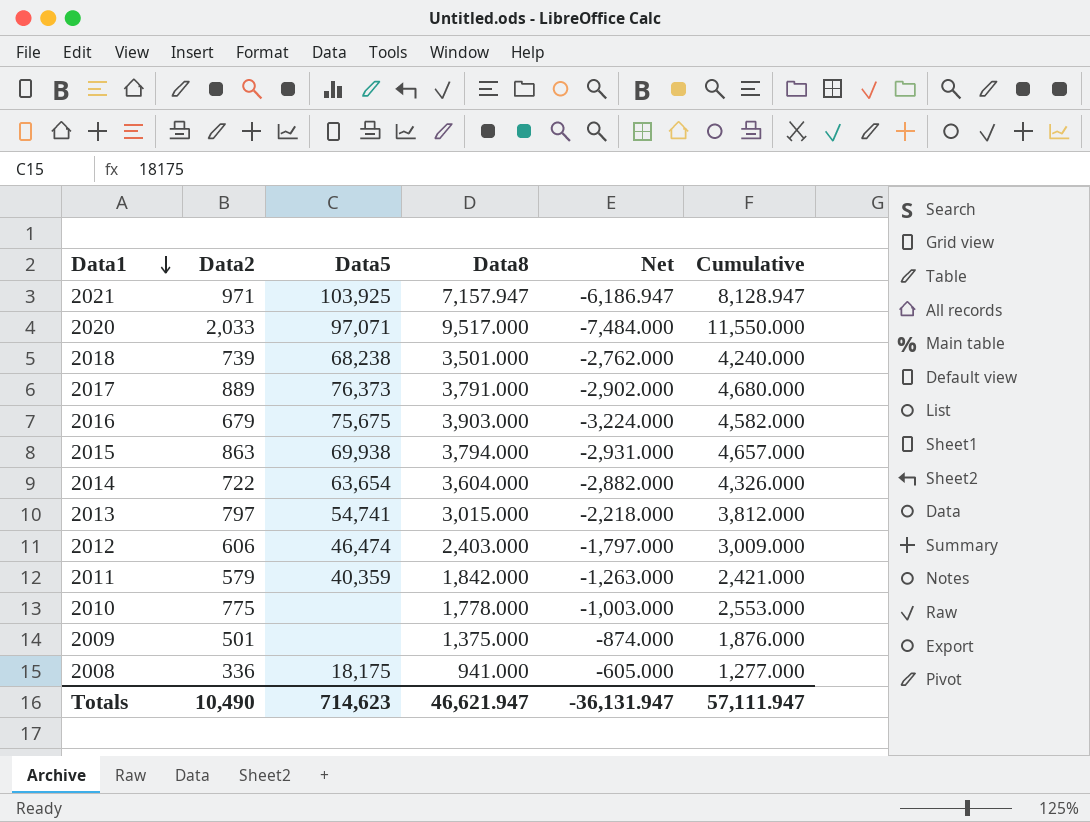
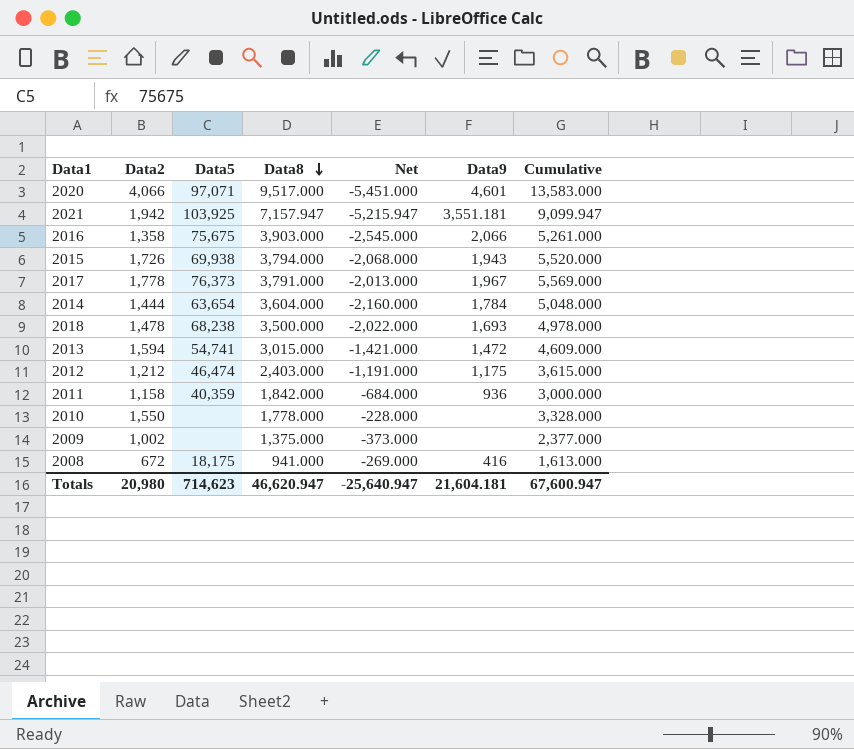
row order: Data1 descending -> Data8 descending
column Data9 | position: none -> 6
2020 | Data2: 2,033 -> 4,066
2020 | Net: -7,484.000 -> -5,451.000
2020 | Cumulative: 11,550.000 -> 13,583.000
2021 | Data2: 971 -> 1,942
2021 | Net: -6,186.947 -> -5,215.947
2021 | Cumulative: 8,128.947 -> 9,099.947
2016 | Data2: 679 -> 1,358
2016 | Net: -3,224.000 -> -2,545.000
2016 | Cumulative: 4,582.000 -> 5,261.000
2015 | Data2: 863 -> 1,726
2015 | Net: -2,931.000 -> -2,068.000
2015 | Cumulative: 4,657.000 -> 5,520.000
2017 | Data2: 889 -> 1,778
2017 | Net: -2,902.000 -> -2,013.000
2017 | Cumulative: 4,680.000 -> 5,569.000
2014 | Data2: 722 -> 1,444
2014 | Net: -2,882.000 -> -2,160.000
2014 | Cumulative: 4,326.000 -> 5,048.000
2018 | Data2: 739 -> 1,478
2018 | Data8: 3,501.000 -> 3,500.000
2018 | Net: -2,762.000 -> -2,022.000
2018 | Cumulative: 4,240.000 -> 4,978.000
2013 | Data2: 797 -> 1,594
2013 | Net: -2,218.000 -> -1,421.000
2013 | Cumulative: 3,812.000 -> 4,609.000
2012 | Data2: 606 -> 1,212
2012 | Net: -1,797.000 -> -1,191.000
2012 | Cumulative: 3,009.000 -> 3,615.000
2011 | Data2: 579 -> 1,158
2011 | Net: -1,263.000 -> -684.000
2011 | Cumulative: 2,421.000 -> 3,000.000
2010 | Data2: 775 -> 1,550
2010 | Net: -1,003.000 -> -228.000
2010 | Cumulative: 2,553.000 -> 3,328.000
2009 | Data2: 501 -> 1,002
2009 | Net: -874.000 -> -373.000
2009 | Cumulative: 1,876.000 -> 2,377.000
2008 | Data2: 336 -> 672
2008 | Net: -605.000 -> -269.000
2008 | Cumulative: 1,277.000 -> 1,613.000
Totals | Data2: 10,490 -> 20,980
Totals | Data8: 46,621.947 -> 46,620.947
Totals | Net: -36,131.947 -> -25,640.947
Totals | Cumulative: 57,111.947 -> 67,600.947

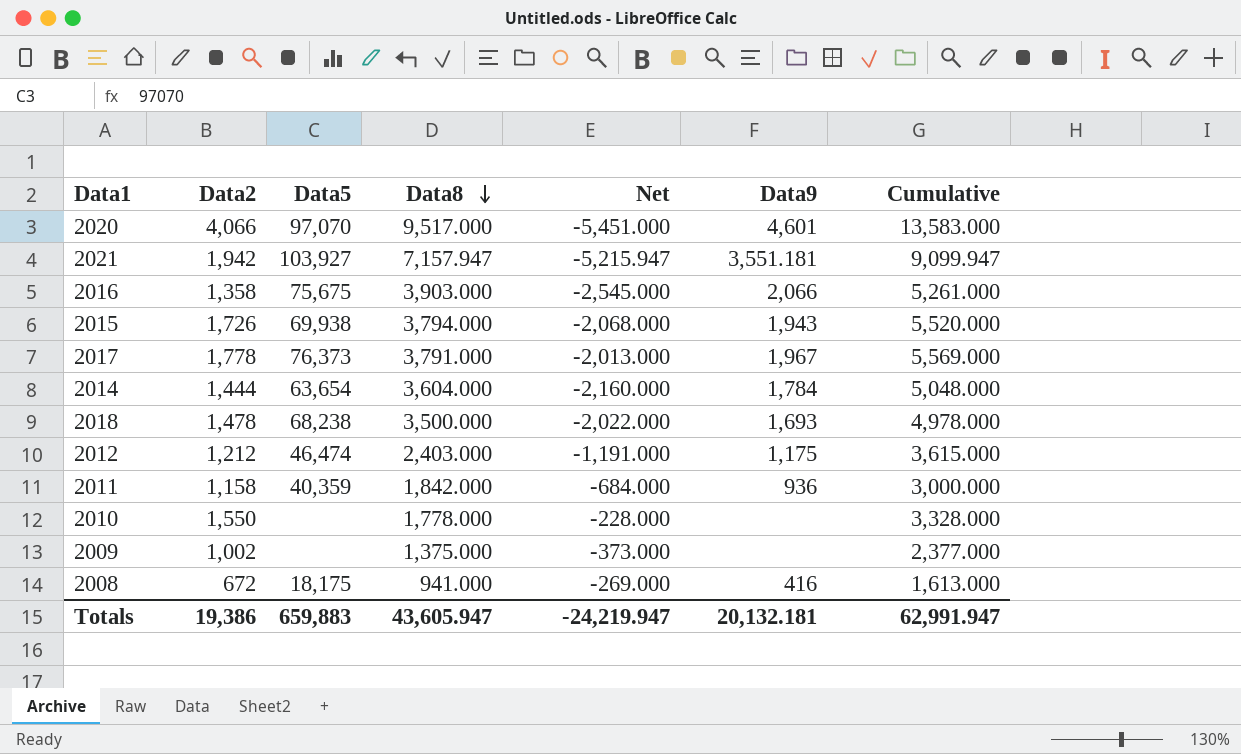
row 2013: 1,594 | 54,741 | 3,015.000 | -1,421.000 | 1,472 | 4,609.000 -> none
2020 | Data5: 97,071 -> 97,070
2021 | Data5: 103,925 -> 103,927
Totals | Data2: 20,980 -> 19,386
Totals | Data5: 714,623 -> 659,883
Totals | Data8: 46,620.947 -> 43,605.947
Totals | Net: -25,640.947 -> -24,219.947
Totals | Data9: 21,604.181 -> 20,132.181
Totals | Cumulative: 67,600.947 -> 62,991.947

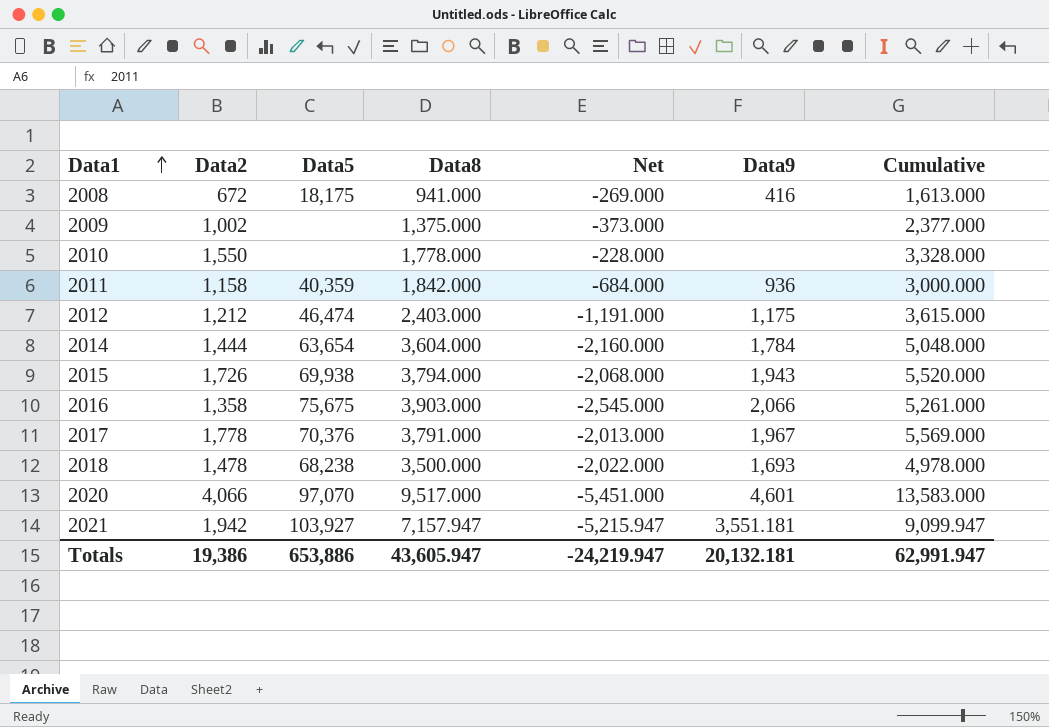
row order: Data8 descending -> Data1 ascending
2017 | Data5: 76,373 -> 70,376
Totals | Data5: 659,883 -> 653,886

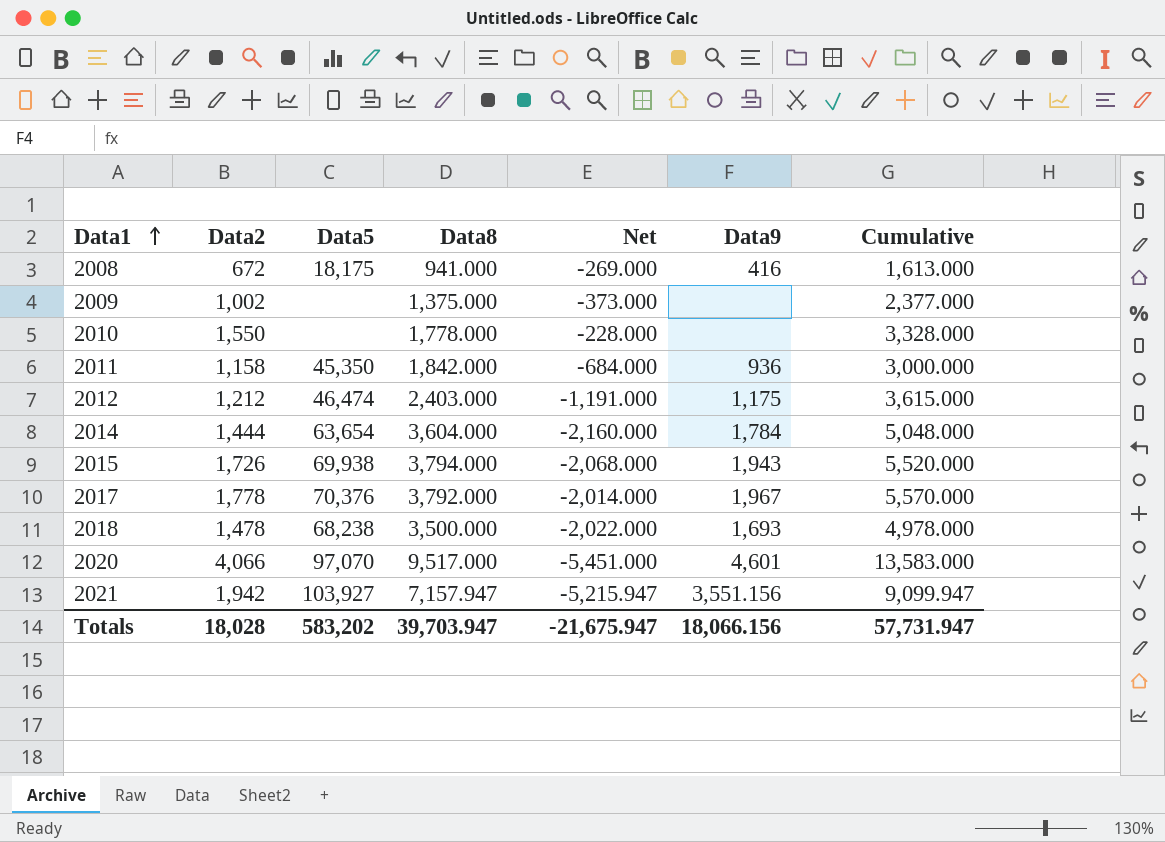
row 2016: 1,358 | 75,675 | 3,903.000 | -2,545.000 | 2,066 | 5,261.000 -> none
2011 | Data5: 40,359 -> 45,350
2017 | Data8: 3,791.000 -> 3,792.000
2017 | Net: -2,013.000 -> -2,014.000
2017 | Cumulative: 5,569.000 -> 5,570.000
2021 | Data9: 3,551.181 -> 3,551.156
Totals | Data2: 19,386 -> 18,028
Totals | Data5: 653,886 -> 583,202
Totals | Data8: 43,605.947 -> 39,703.947
Totals | Net: -24,219.947 -> -21,675.947
Totals | Data9: 20,132.181 -> 18,066.156
Totals | Cumulative: 62,991.947 -> 57,731.947

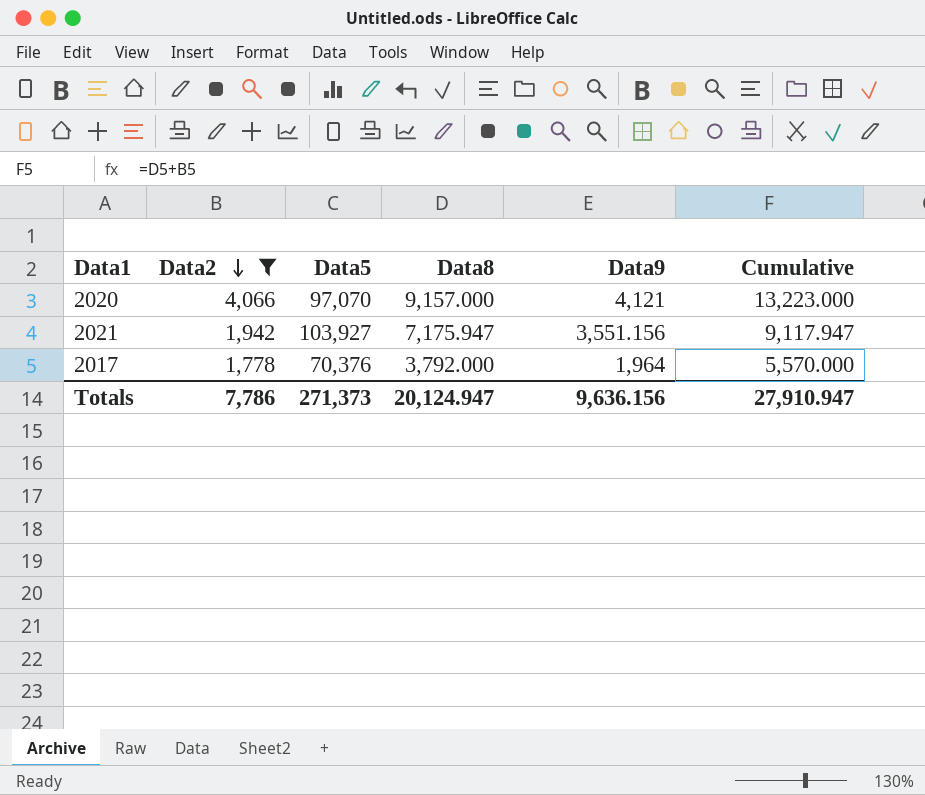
filter: none -> Data2 >= 1,778
row order: Data1 ascending -> Data2 descending
column Net | formula: [Data2] - [Data8] -> none
2020 | Data8: 9,517.000 -> 9,157.000
2020 | Data9: 4,601 -> 4,121
2020 | Cumulative: 13,583.000 -> 13,223.000
2021 | Data8: 7,157.947 -> 7,175.947
2021 | Cumulative: 9,099.947 -> 9,117.947
2017 | Data9: 1,967 -> 1,964
Totals | Data2: 18,028 -> 7,786
Totals | Data5: 583,202 -> 271,373
Totals | Data8: 39,703.947 -> 20,124.947
Totals | Data9: 18,066.156 -> 9,636.156
Totals | Cumulative: 57,731.947 -> 27,910.947

